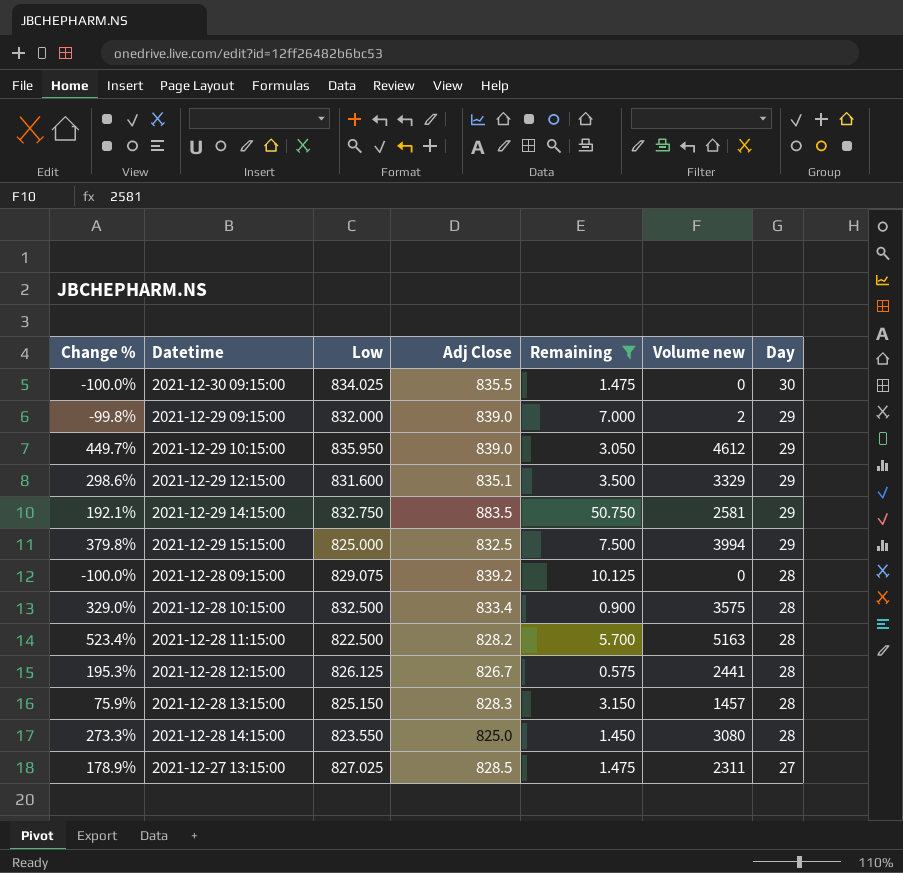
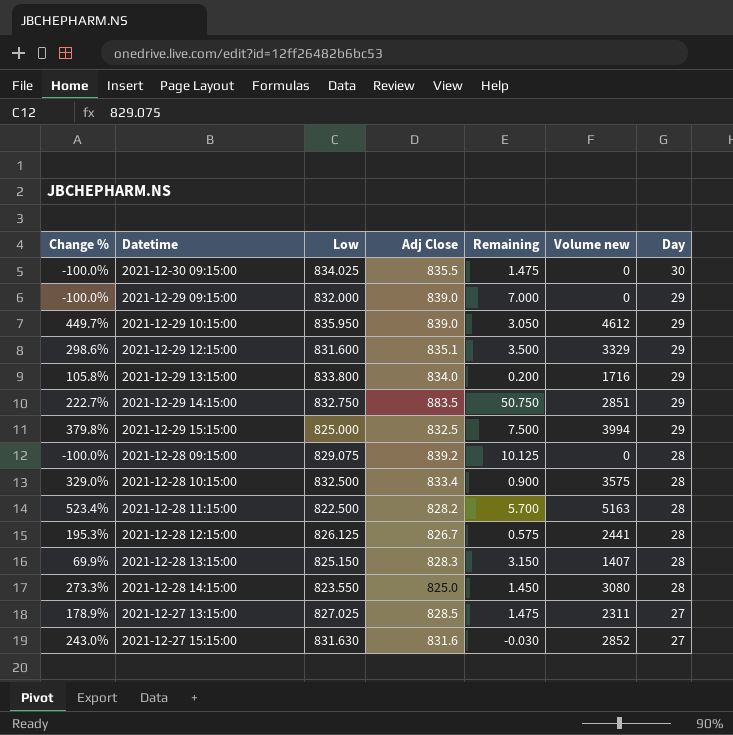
filter: Remaining >= 0.575 -> none
2021-12-29 09:15:00 | Change %: -99.8% -> -100.0%
2021-12-29 09:15:00 | Volume new: 2 -> 0
2021-12-29 14:15:00 | Change %: 192.1% -> 222.7%
2021-12-29 14:15:00 | Volume new: 2581 -> 2851
2021-12-28 13:15:00 | Change %: 75.9% -> 69.9%
2021-12-28 13:15:00 | Volume new: 1457 -> 1407

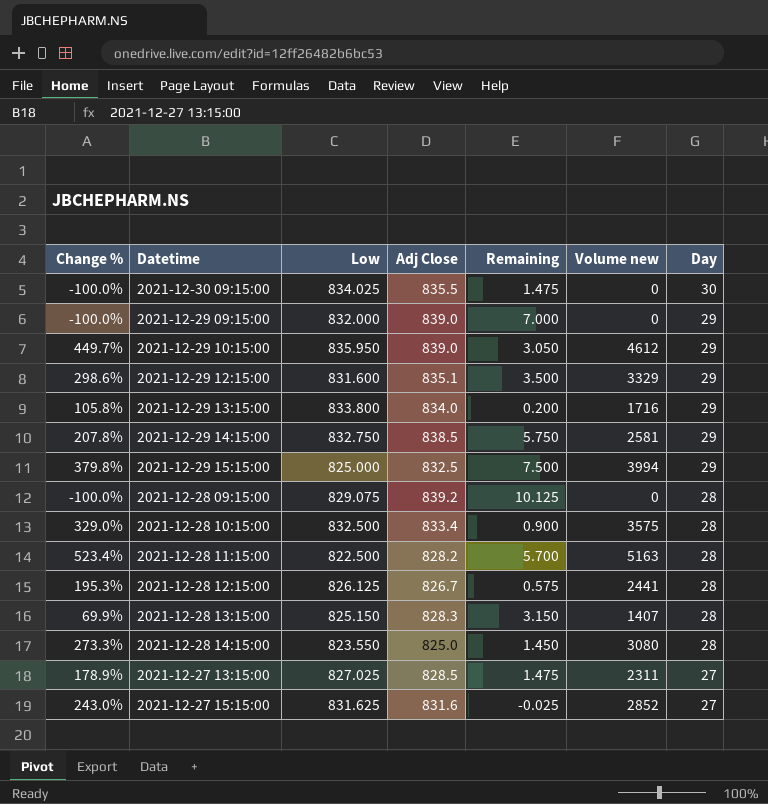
2021-12-29 14:15:00 | Change %: 222.7% -> 207.8%
2021-12-29 14:15:00 | Adj Close: 883.5 -> 838.5
2021-12-29 14:15:00 | Remaining: 50.750 -> 5.750
2021-12-29 14:15:00 | Volume new: 2851 -> 2581
2021-12-27 15:15:00 | Low: 831.630 -> 831.625
2021-12-27 15:15:00 | Remaining: -0.030 -> -0.025

